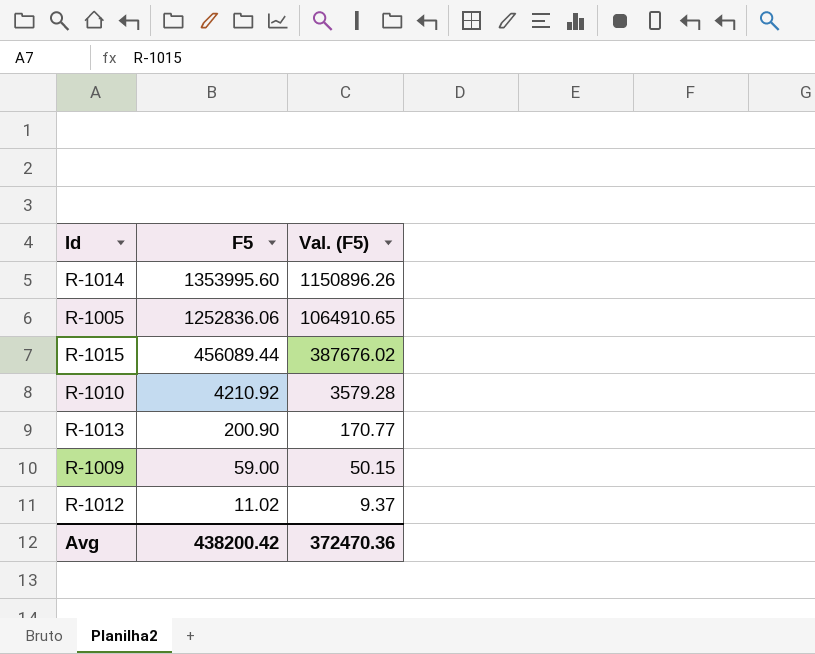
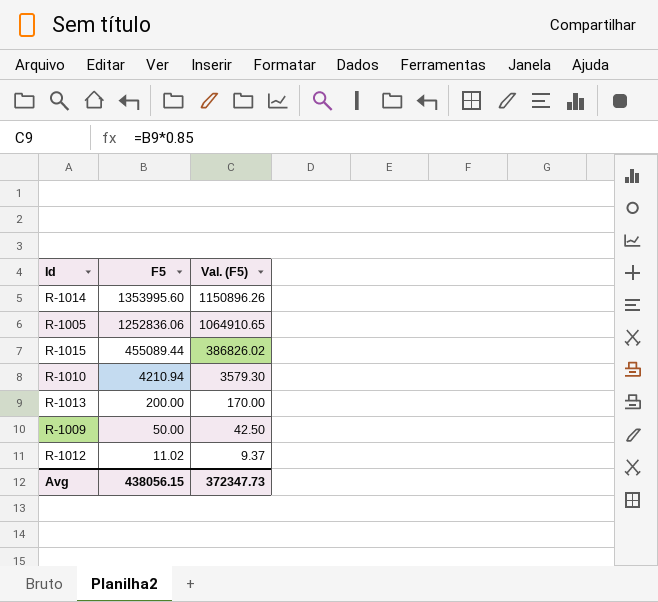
R-1015 | F5: 456089.44 -> 455089.44
R-1015 | Val. (F5): 387676.02 -> 386826.02
R-1010 | F5: 4210.92 -> 4210.94
R-1010 | Val. (F5): 3579.28 -> 3579.30
R-1013 | F5: 200.90 -> 200.00
R-1013 | Val. (F5): 170.77 -> 170.00
R-1009 | F5: 59.00 -> 50.00
R-1009 | Val. (F5): 50.15 -> 42.50
Avg | F5: 438200.42 -> 438056.15
Avg | Val. (F5): 372470.36 -> 372347.73

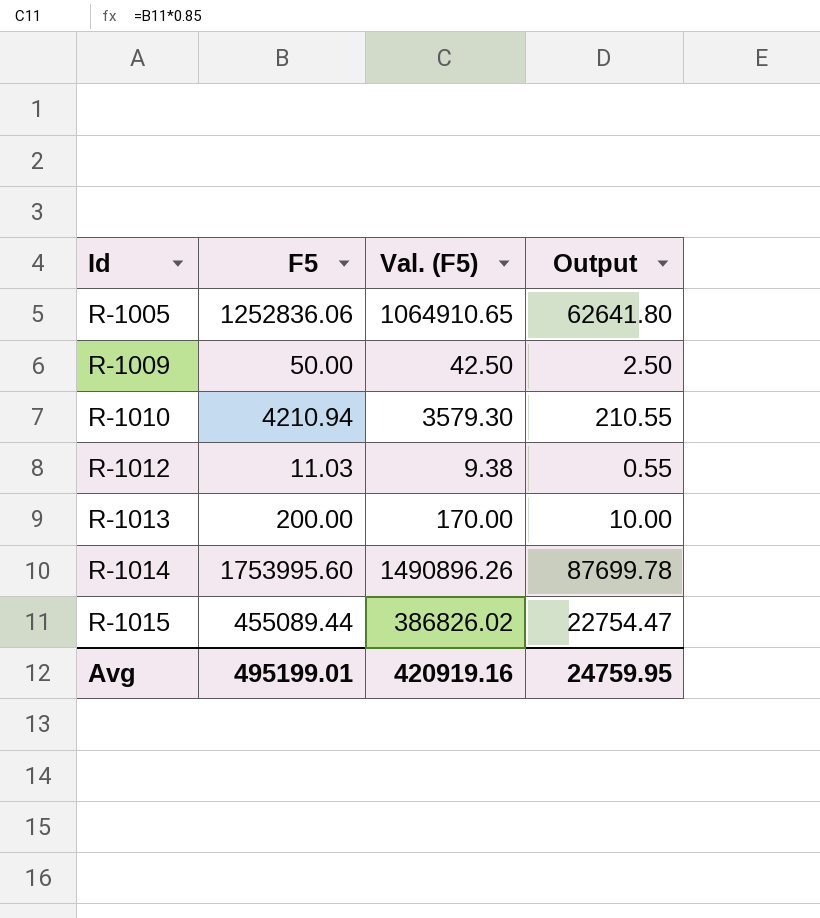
row order: F5 descending -> Id ascending
column Output | formula: none -> [F5] * 0.05
R-1012 | F5: 11.02 -> 11.03
R-1012 | Val. (F5): 9.37 -> 9.38
R-1014 | F5: 1353995.60 -> 1753995.60
R-1014 | Val. (F5): 1150896.26 -> 1490896.26
Avg | F5: 438056.15 -> 495199.01
Avg | Val. (F5): 372347.73 -> 420919.16

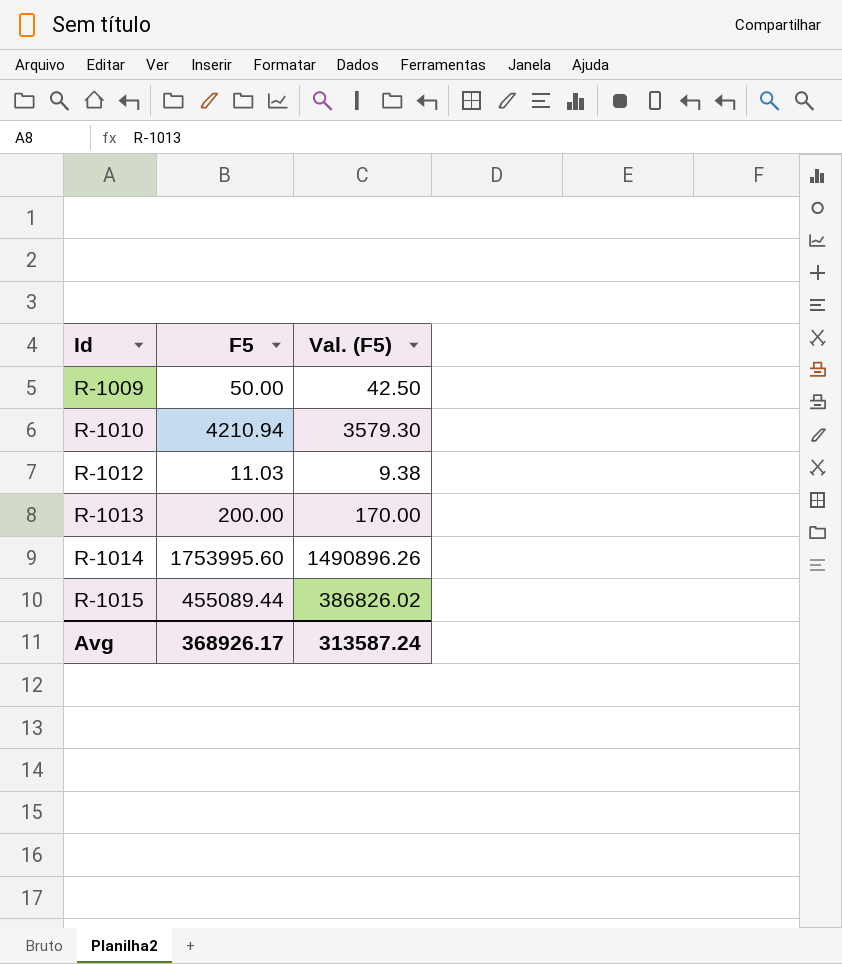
column Output | formula: [F5] * 0.05 -> none
row R-1005: 1252836.06 | 1064910.65 | 62641.80 -> none
Avg | F5: 495199.01 -> 368926.17
Avg | Val. (F5): 420919.16 -> 313587.24

